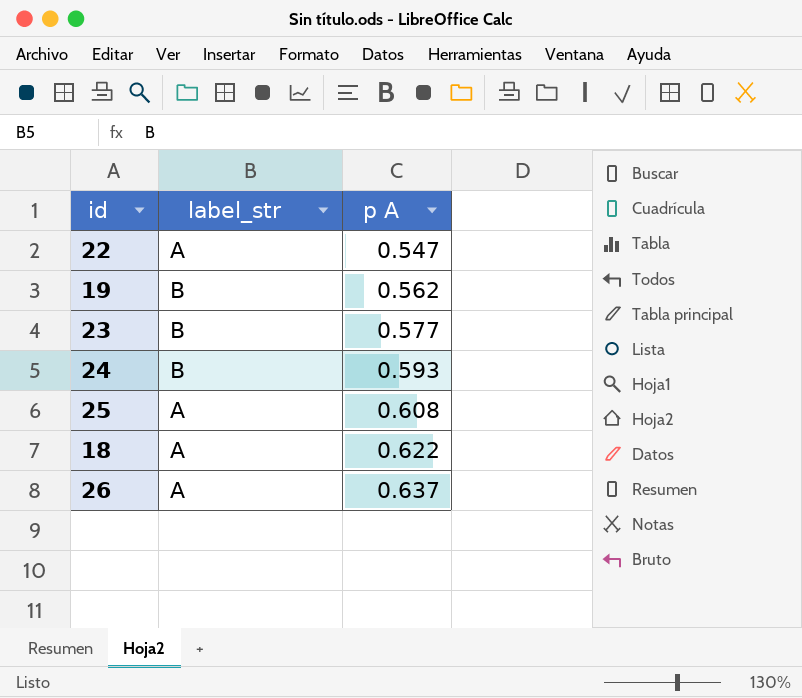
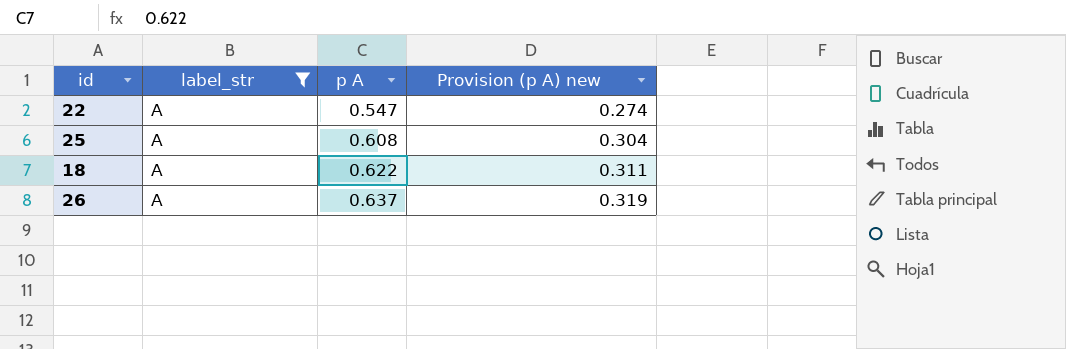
filter: none -> label_str = A
column Provision (p A) new | formula: none -> [p A] * 0.5

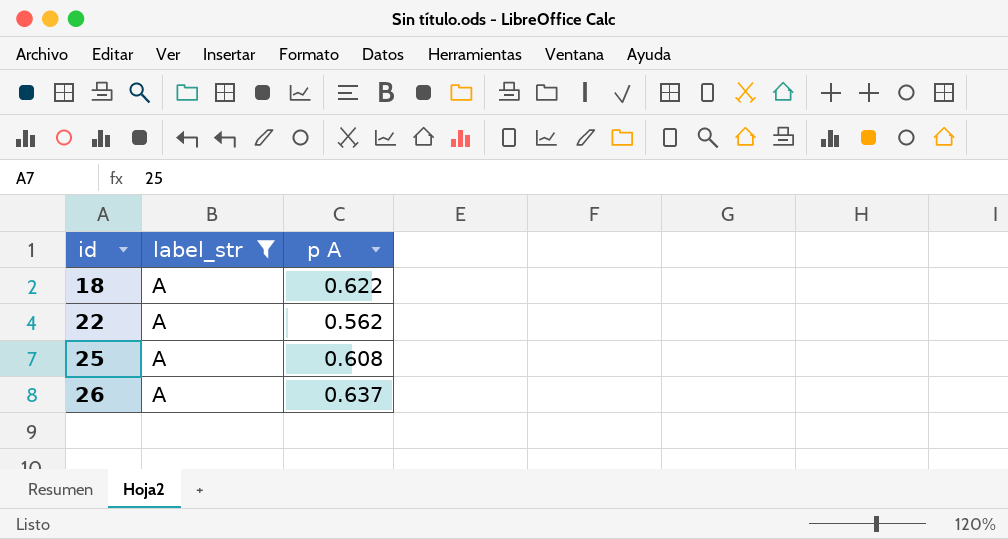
row order: p A ascending -> id ascending
column Provision (p A) new | formula: [p A] * 0.5 -> none
22 | p A: 0.547 -> 0.562

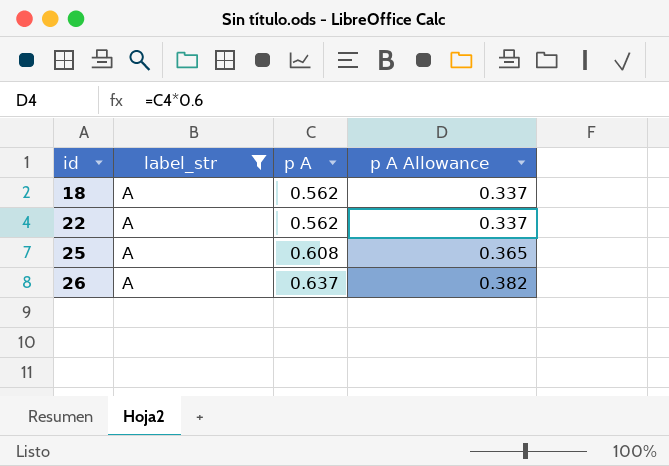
column p A Allowance | formula: none -> [p A] * 0.6
18 | p A: 0.622 -> 0.562

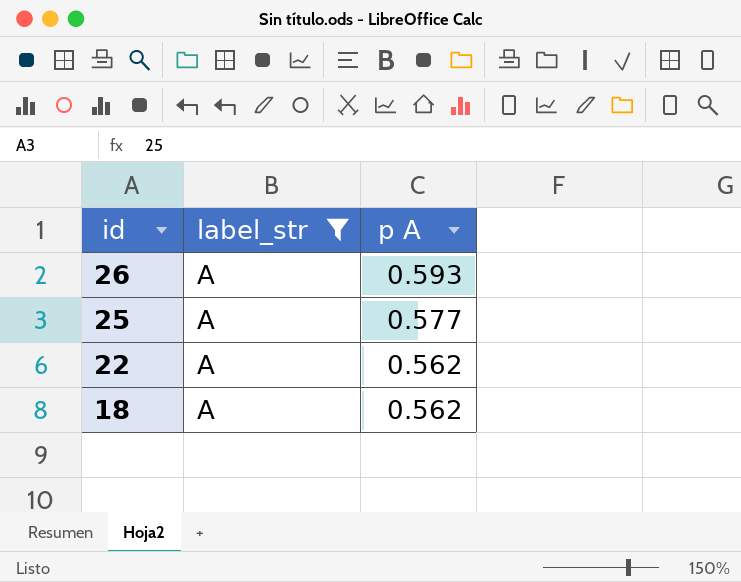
row order: id ascending -> id descending
column p A Allowance | formula: [p A] * 0.6 -> none
26 | p A: 0.637 -> 0.593
25 | p A: 0.608 -> 0.577

